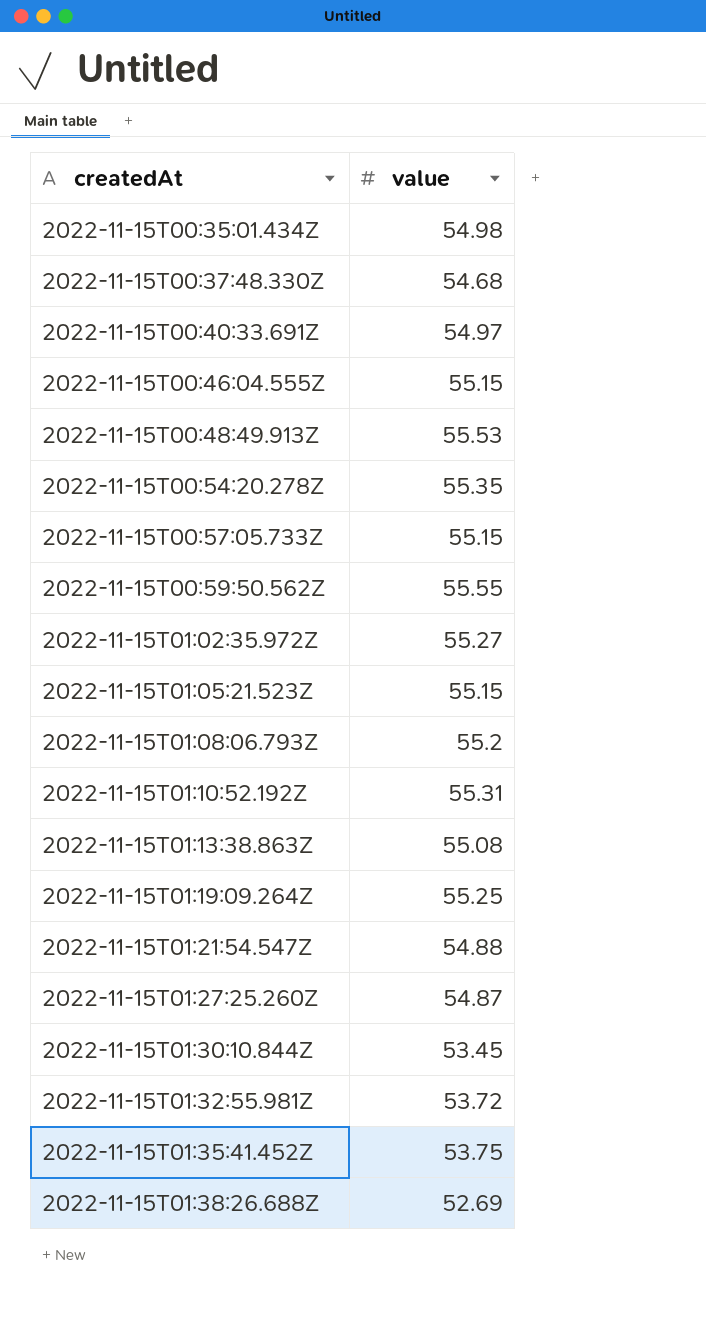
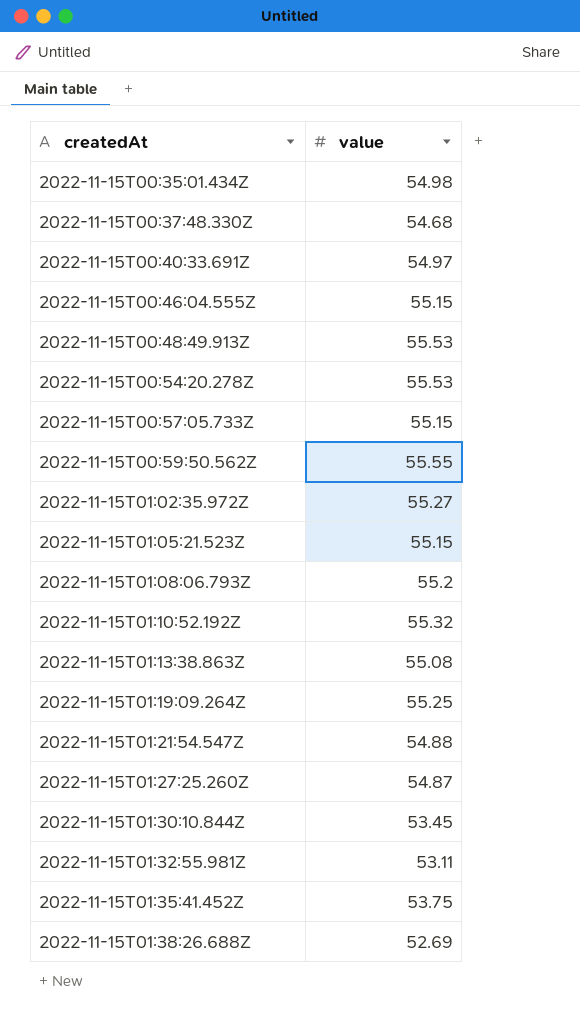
2022-11-15T00:54:20.278Z | value: 55.35 -> 55.53
2022-11-15T01:10:52.192Z | value: 55.31 -> 55.32
2022-11-15T01:32:55.981Z | value: 53.72 -> 53.11

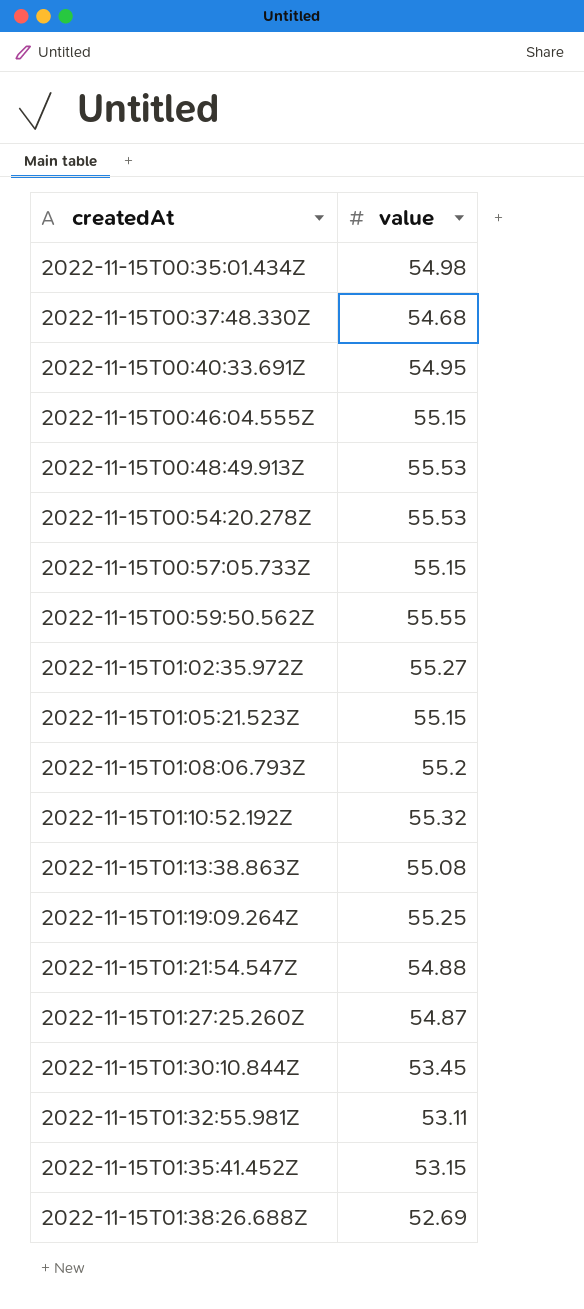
2022-11-15T00:40:33.691Z | value: 54.97 -> 54.95
2022-11-15T01:35:41.452Z | value: 53.75 -> 53.15

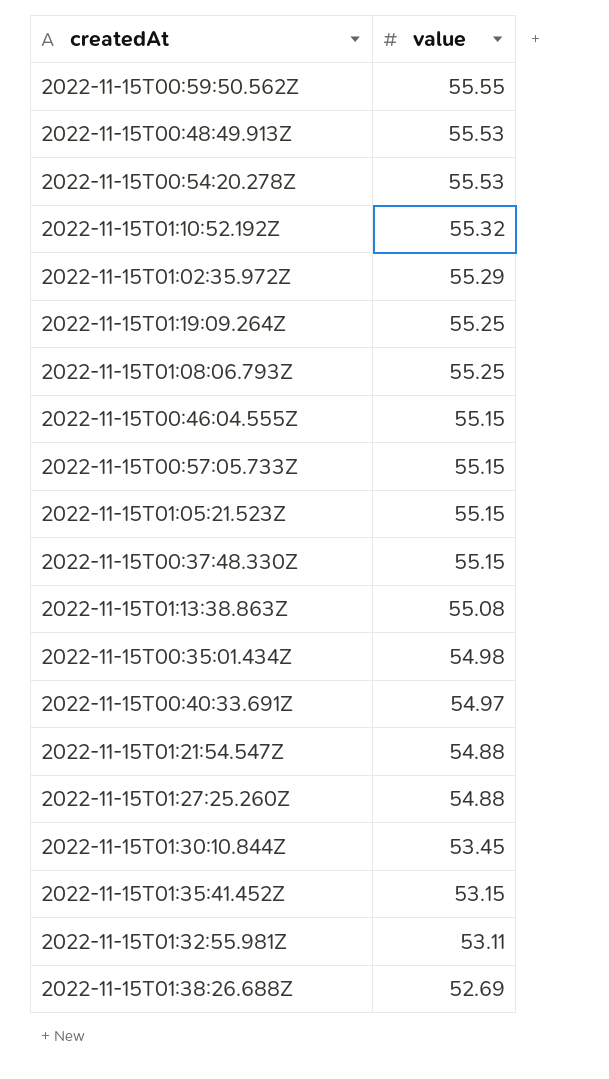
row order: createdAt ascending -> value descending
2022-11-15T01:02:35.972Z | value: 55.27 -> 55.29
2022-11-15T01:08:06.793Z | value: 55.2 -> 55.25
2022-11-15T00:37:48.330Z | value: 54.68 -> 55.15
2022-11-15T00:40:33.691Z | value: 54.95 -> 54.97
2022-11-15T01:27:25.260Z | value: 54.87 -> 54.88

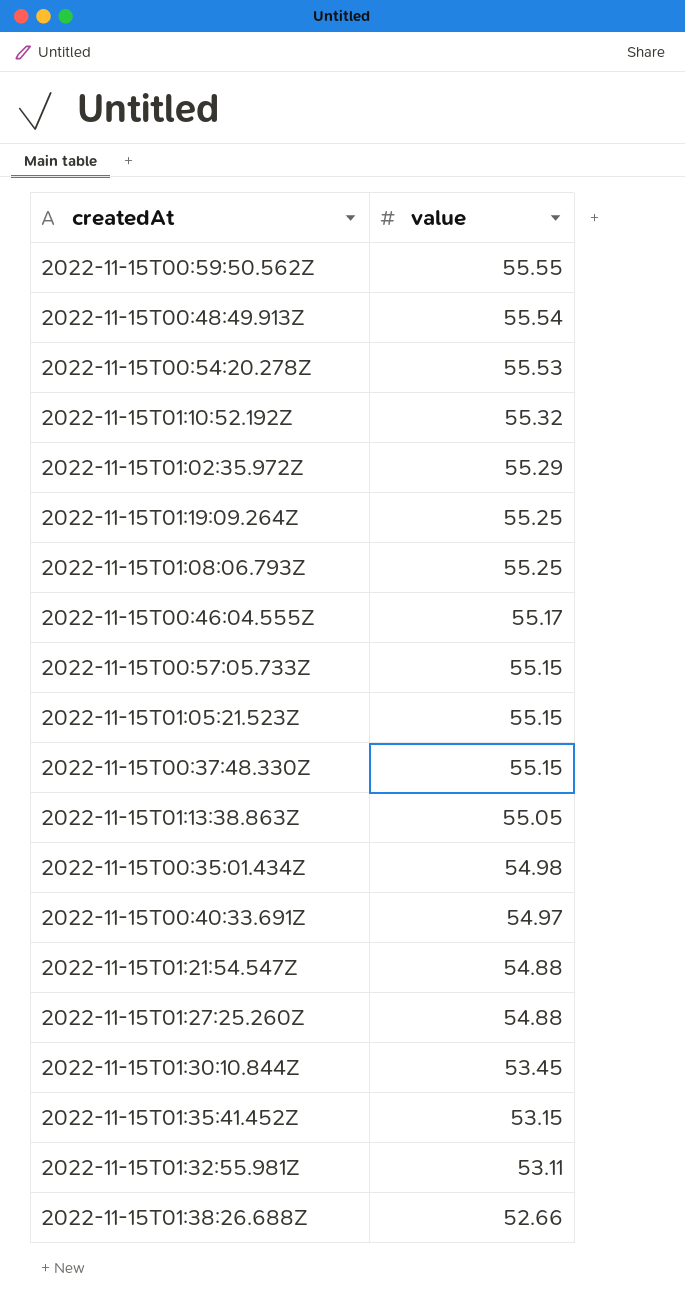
2022-11-15T00:48:49.913Z | value: 55.53 -> 55.54
2022-11-15T00:46:04.555Z | value: 55.15 -> 55.17
2022-11-15T01:13:38.863Z | value: 55.08 -> 55.05
2022-11-15T01:38:26.688Z | value: 52.69 -> 52.66

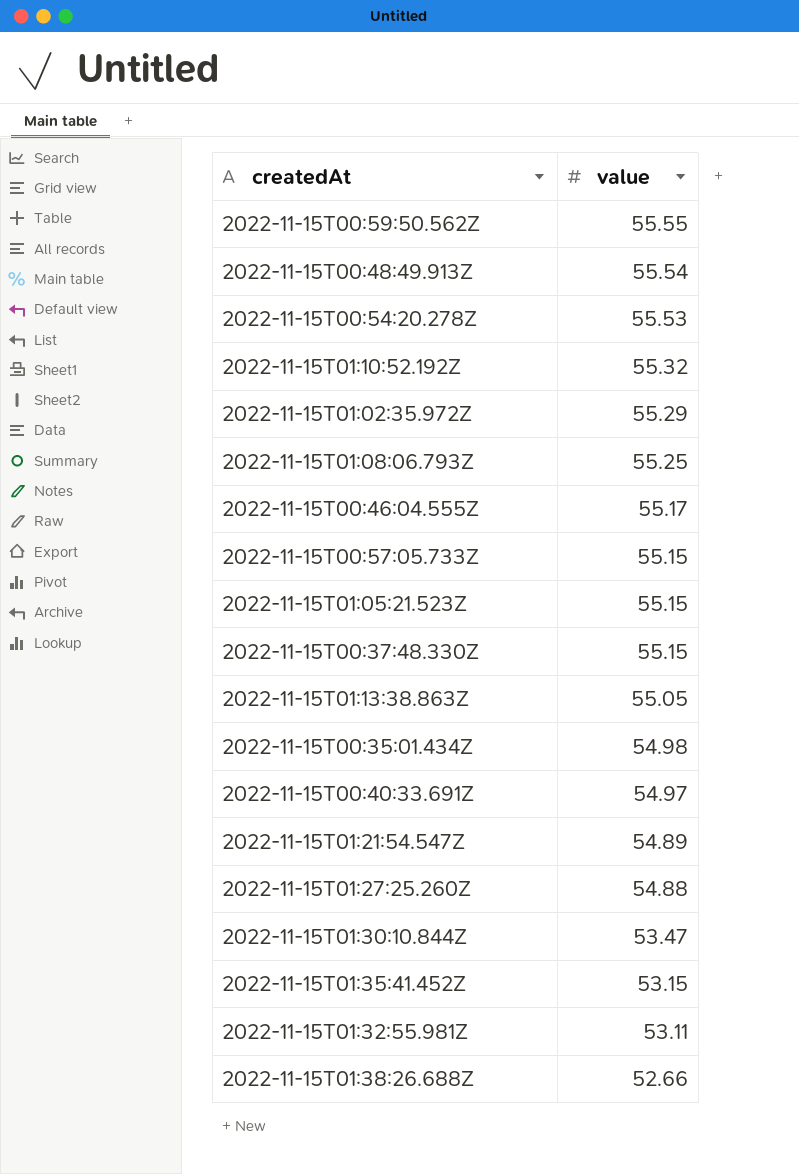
row 2022-11-15T01:19:09.264Z: 55.25 -> none
2022-11-15T01:21:54.547Z | value: 54.88 -> 54.89
2022-11-15T01:30:10.844Z | value: 53.45 -> 53.47

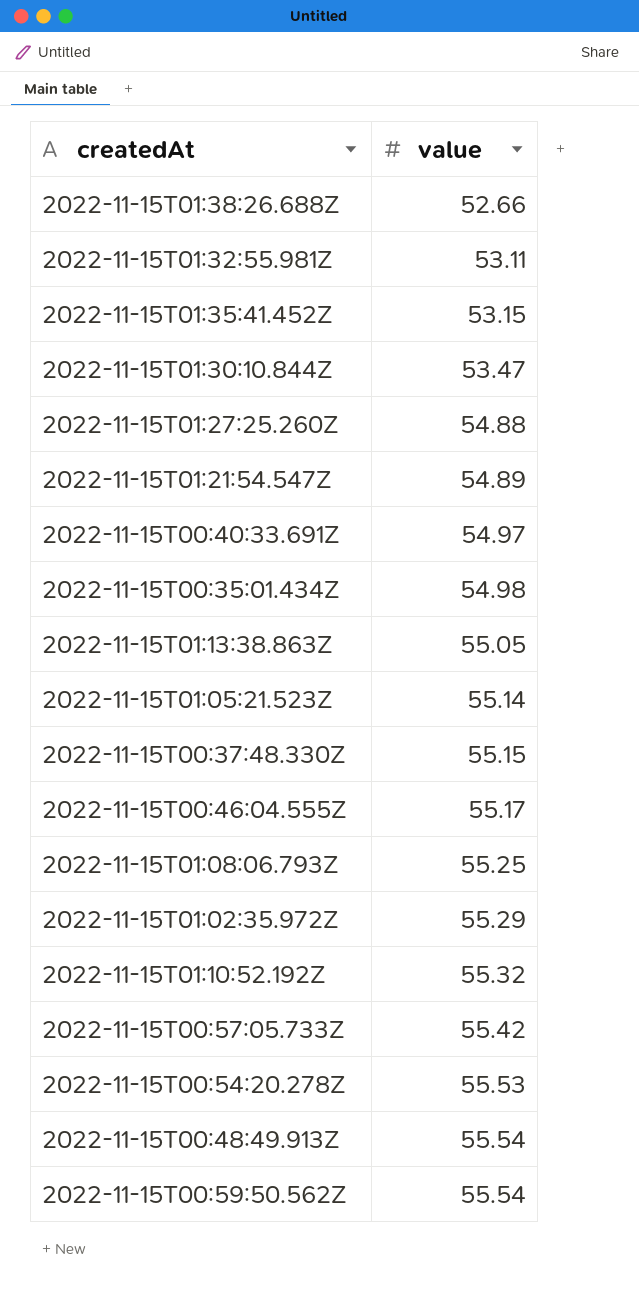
row order: value descending -> value ascending
2022-11-15T01:05:21.523Z | value: 55.15 -> 55.14
2022-11-15T00:57:05.733Z | value: 55.15 -> 55.42
2022-11-15T00:59:50.562Z | value: 55.55 -> 55.54

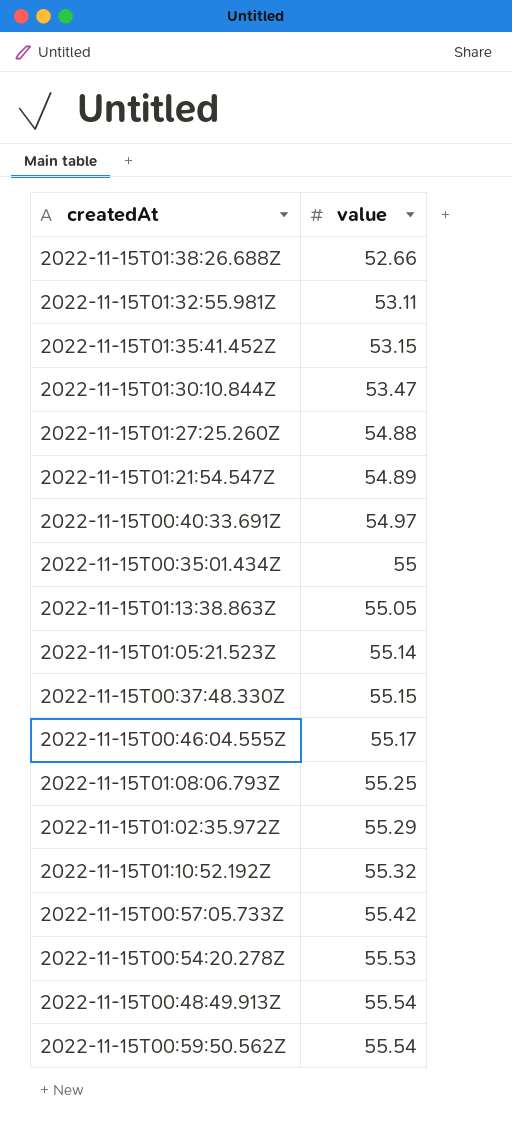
2022-11-15T00:35:01.434Z | value: 54.98 -> 55

